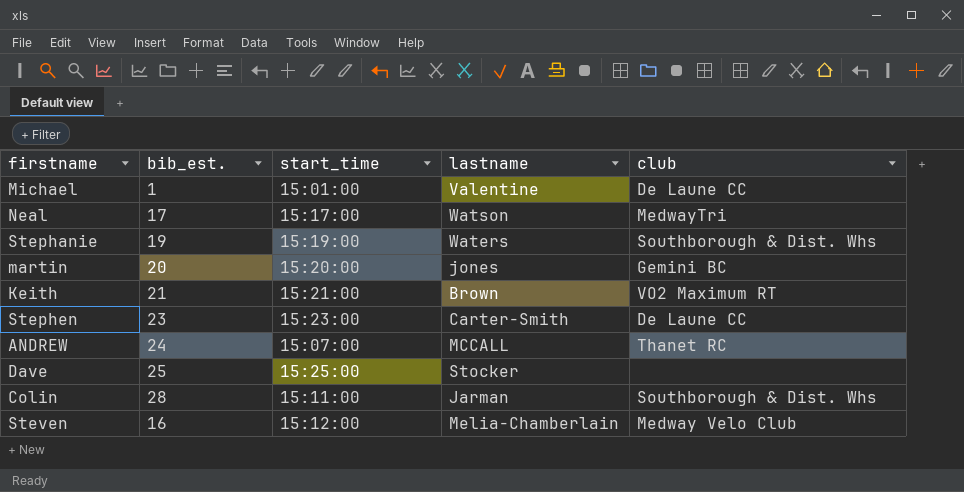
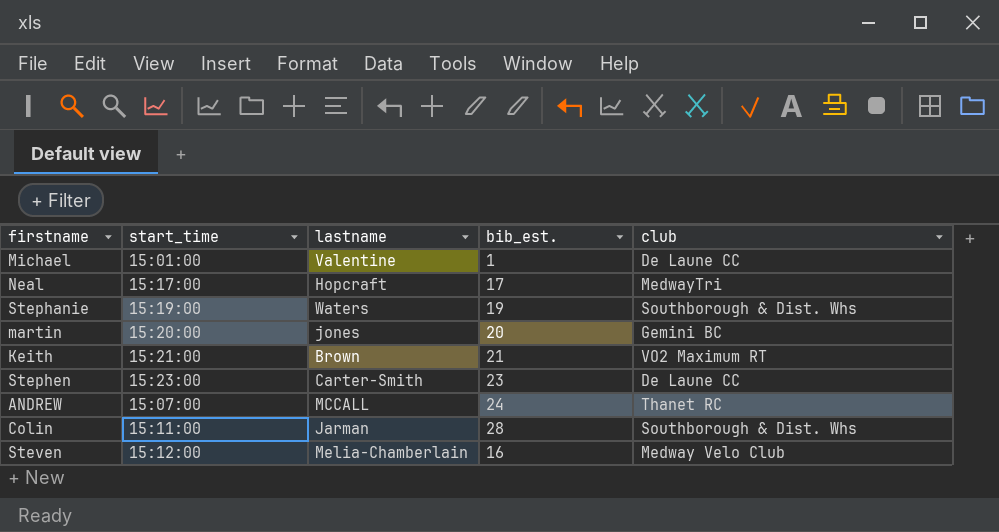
column bib_est. | position: 2 -> 4
row Dave: 25 | 15:25:00 | Stocker | none -> none
Neal | lastname: Watson -> Hopcraft

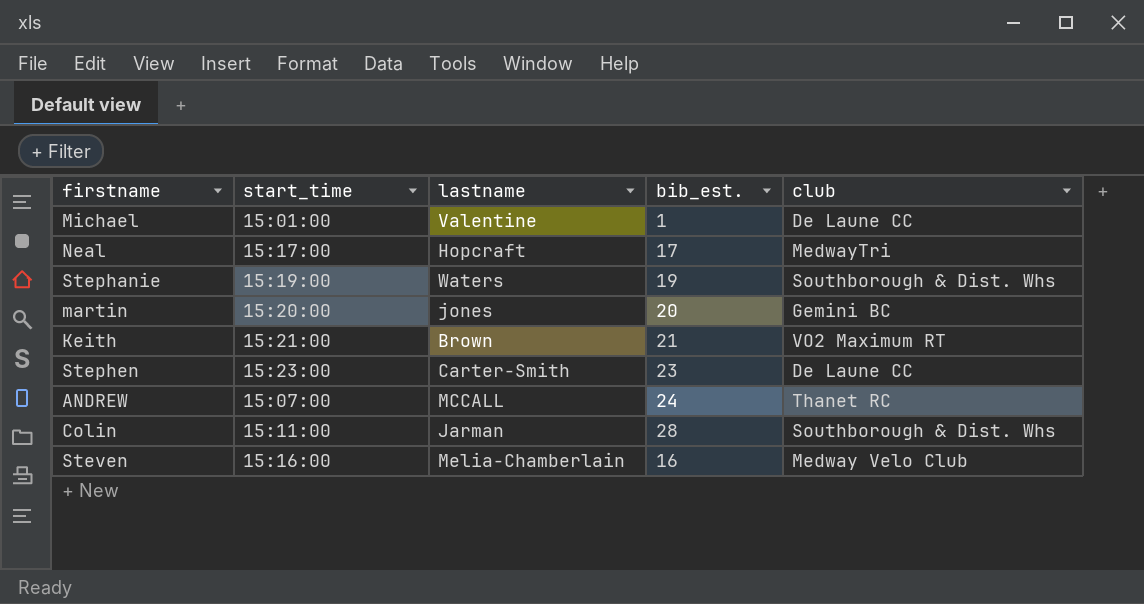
Steven | start_time: 15:12:00 -> 15:16:00

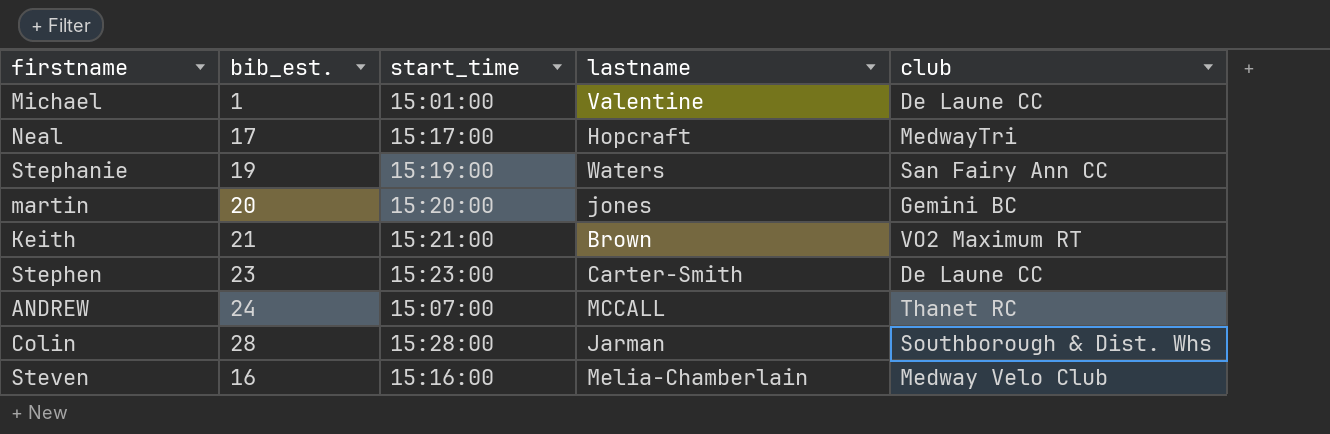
column bib_est. | position: 4 -> 2
Stephanie | club: Southborough & Dist. Whs -> San Fairy Ann CC
Colin | start_time: 15:11:00 -> 15:28:00

